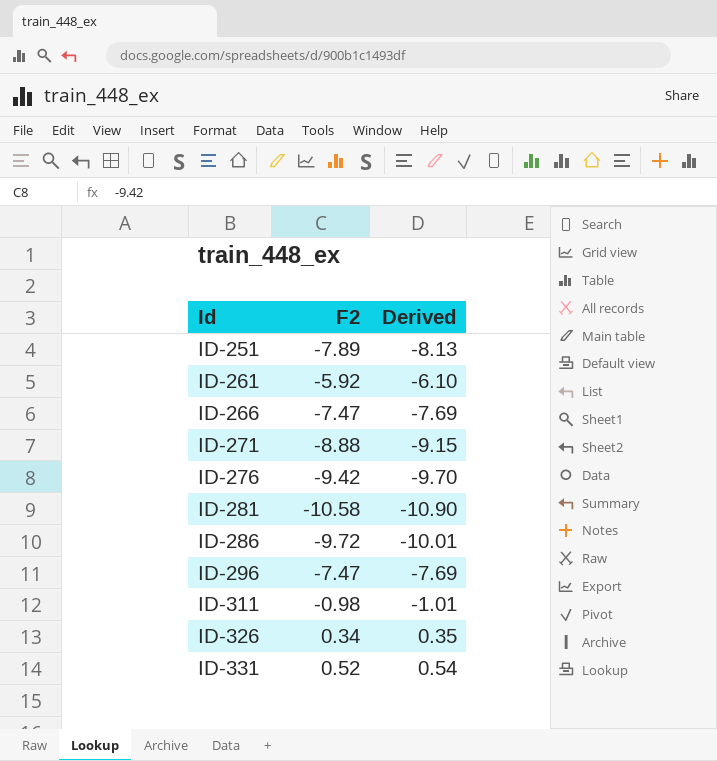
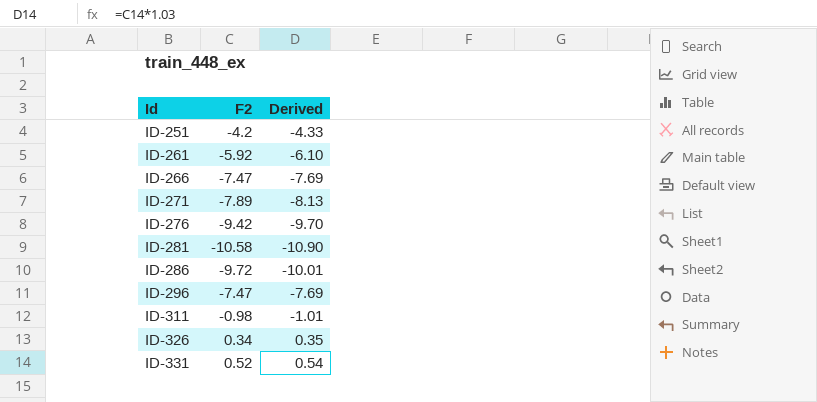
ID-251 | F2: -7.89 -> -4.2
ID-251 | Derived: -8.13 -> -4.33
ID-271 | F2: -8.88 -> -7.89
ID-271 | Derived: -9.15 -> -8.13

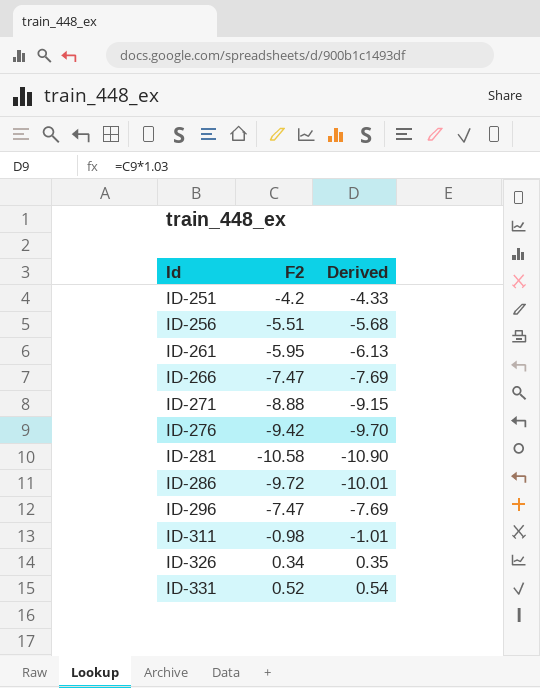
row ID-256: none -> -5.51 | -5.68
ID-261 | F2: -5.92 -> -5.95
ID-261 | Derived: -6.10 -> -6.13
ID-271 | F2: -7.89 -> -8.88
ID-271 | Derived: -8.13 -> -9.15

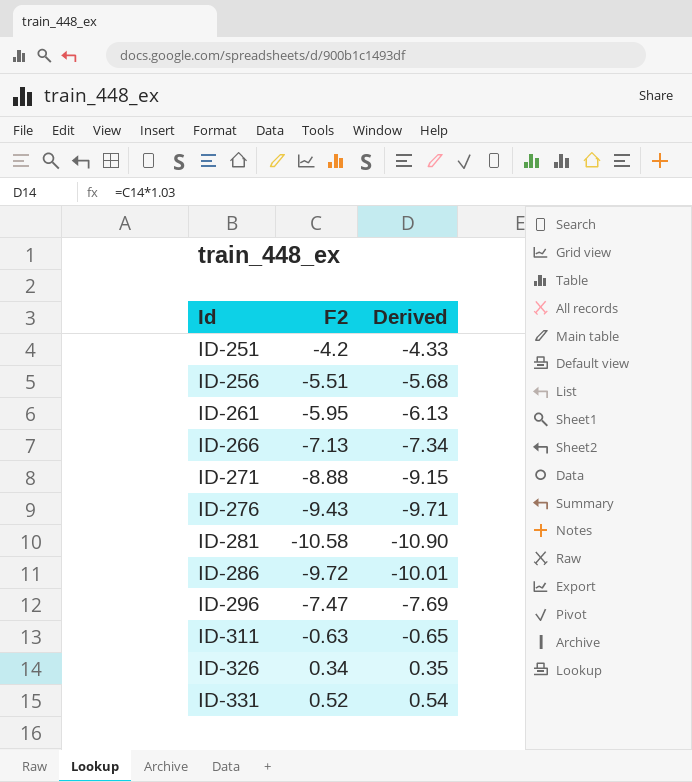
ID-266 | F2: -7.47 -> -7.13
ID-266 | Derived: -7.69 -> -7.34
ID-276 | F2: -9.42 -> -9.43
ID-276 | Derived: -9.70 -> -9.71
ID-311 | F2: -0.98 -> -0.63
ID-311 | Derived: -1.01 -> -0.65

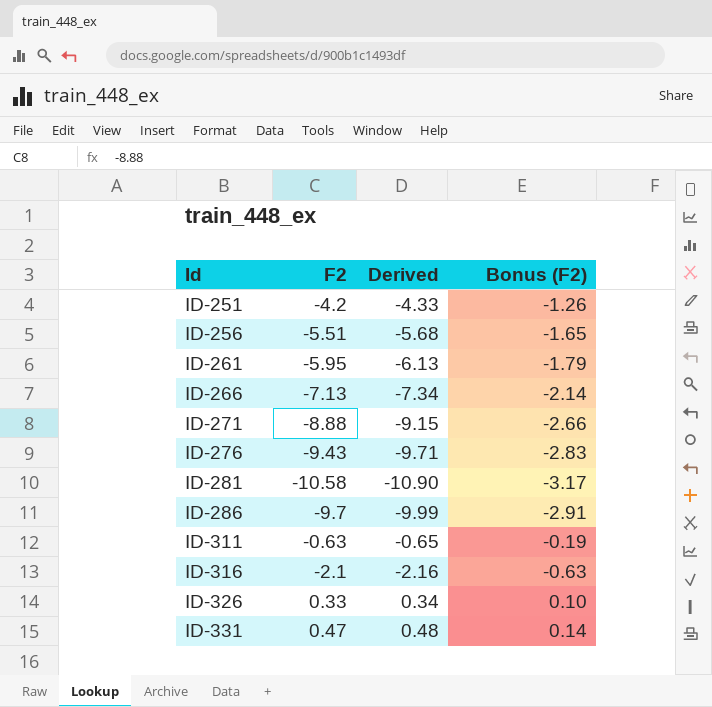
column Bonus (F2) | formula: none -> [F2] * 0.3
row ID-296: -7.47 | -7.69 -> none
ID-286 | F2: -9.72 -> -9.7
ID-286 | Derived: -10.01 -> -9.99
row ID-316: none -> -2.1 | -2.16 | -0.63
ID-326 | F2: 0.34 -> 0.33
ID-326 | Derived: 0.35 -> 0.34
ID-331 | F2: 0.52 -> 0.47
ID-331 | Derived: 0.54 -> 0.48

